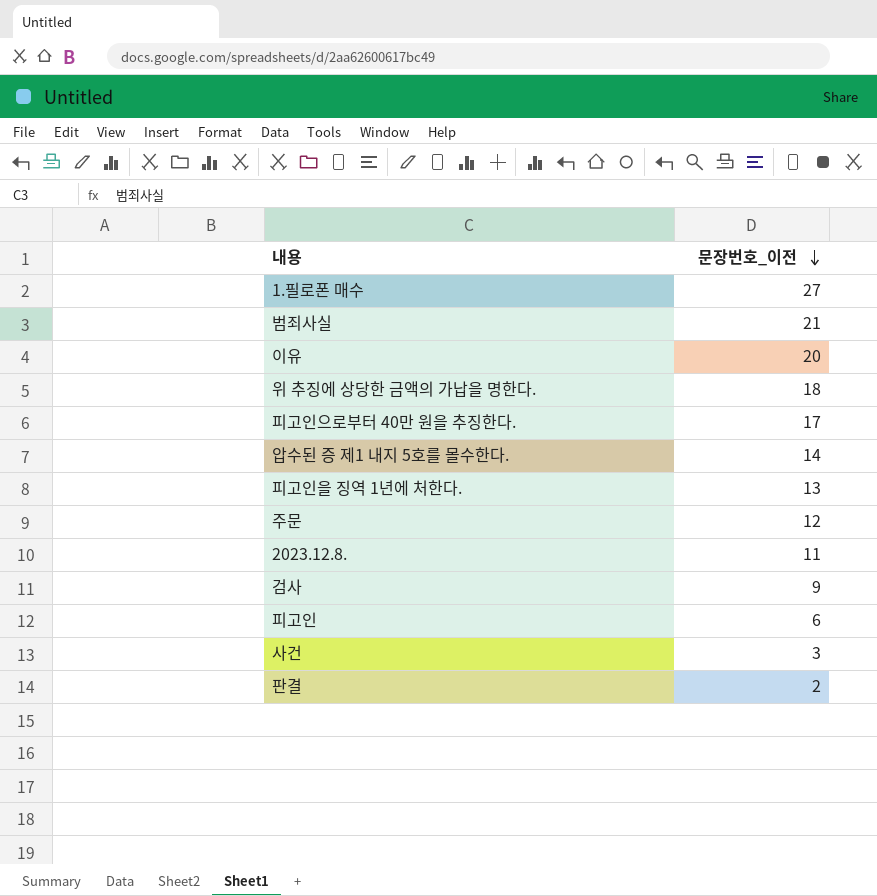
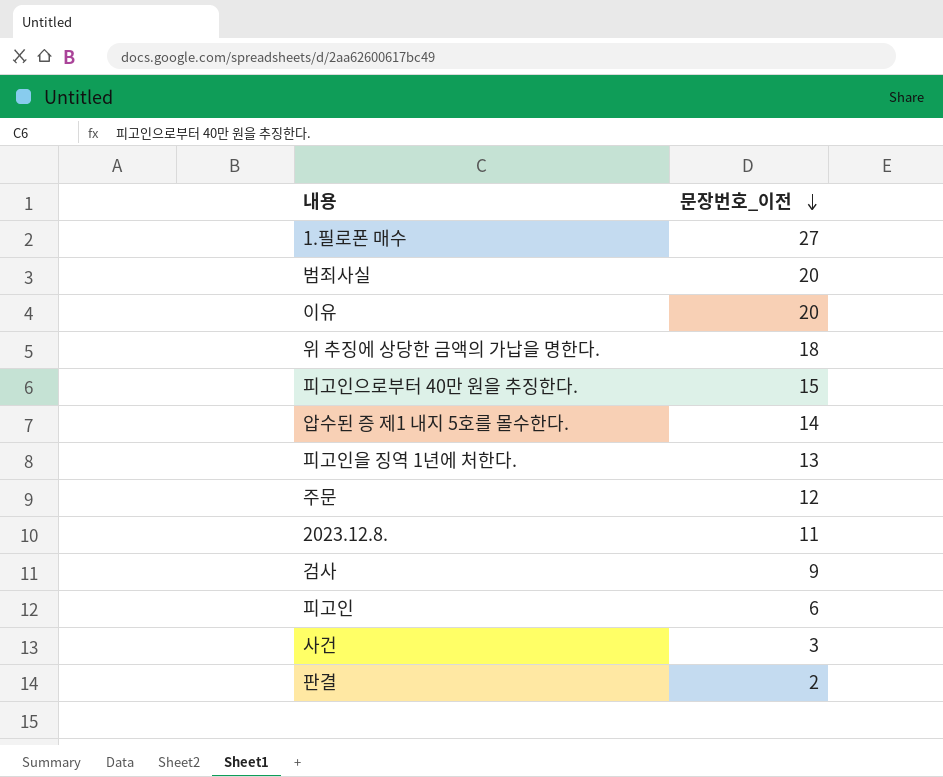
범죄사실 | 문장번호_이전: 21 -> 20
피고인으로부터 40만 원을 추징한다. | 문장번호_이전: 17 -> 15

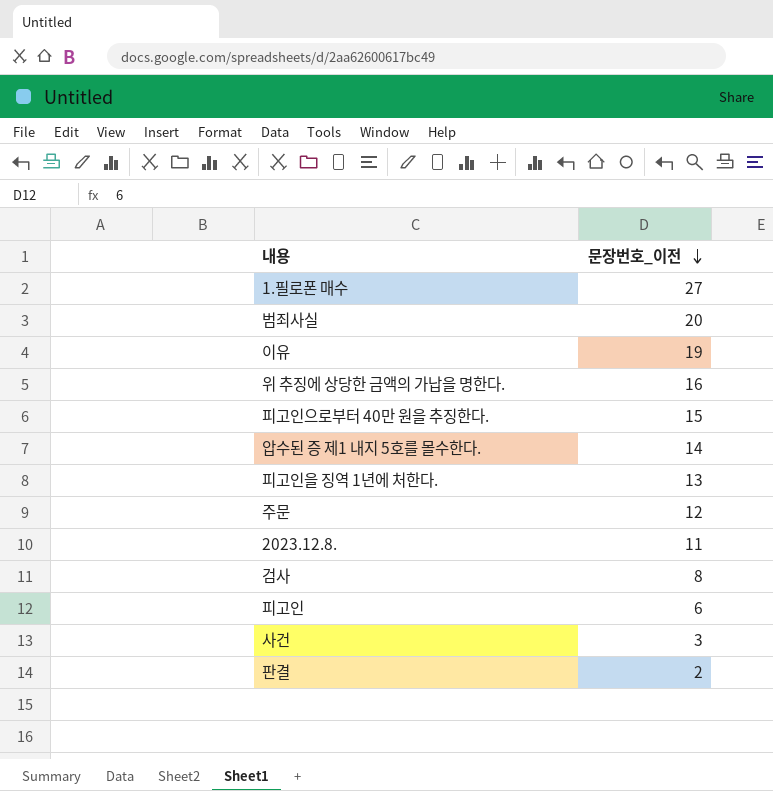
이유 | 문장번호_이전: 20 -> 19
위 추징에 상당한 금액의 가납을 명한다. | 문장번호_이전: 18 -> 16
검사 | 문장번호_이전: 9 -> 8

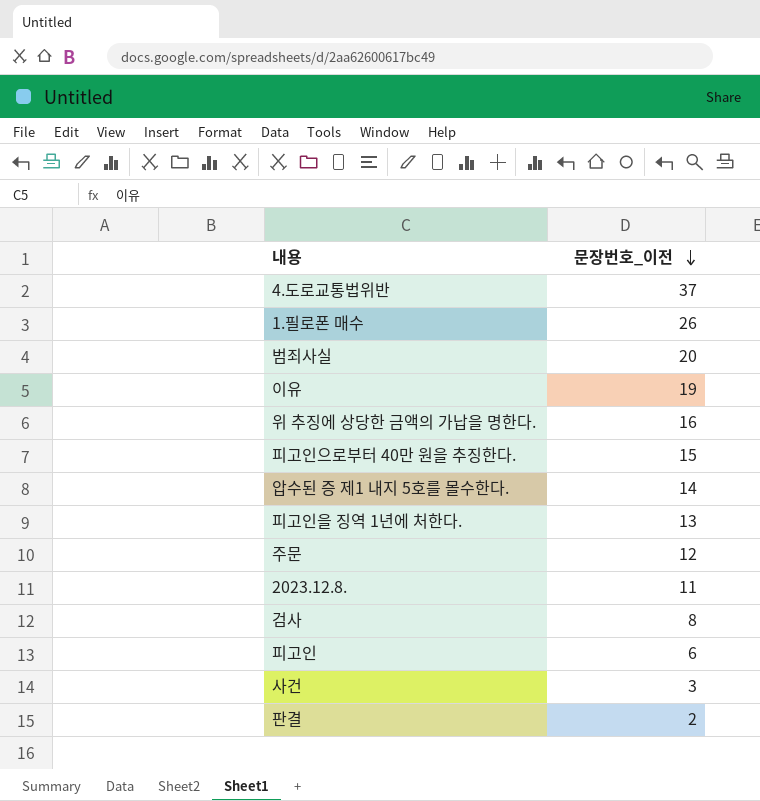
row 4.도로교통법위반: none -> 37
1.필로폰 매수 | 문장번호_이전: 27 -> 26

